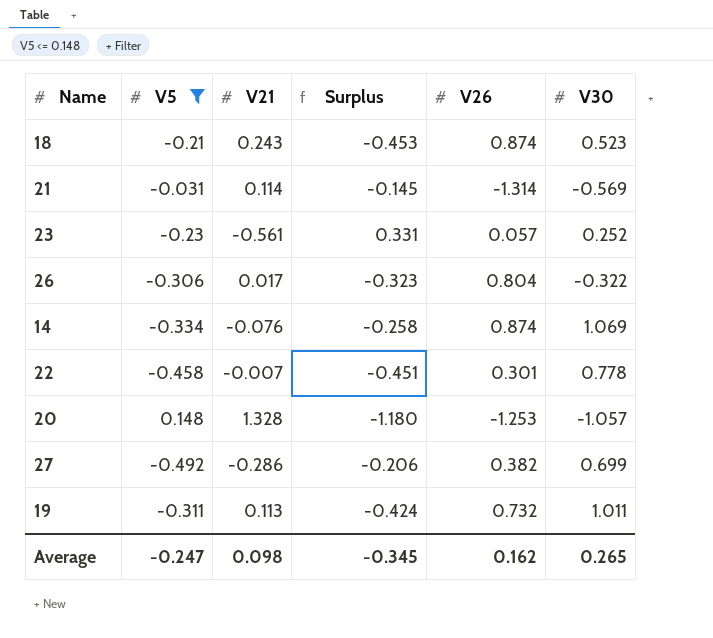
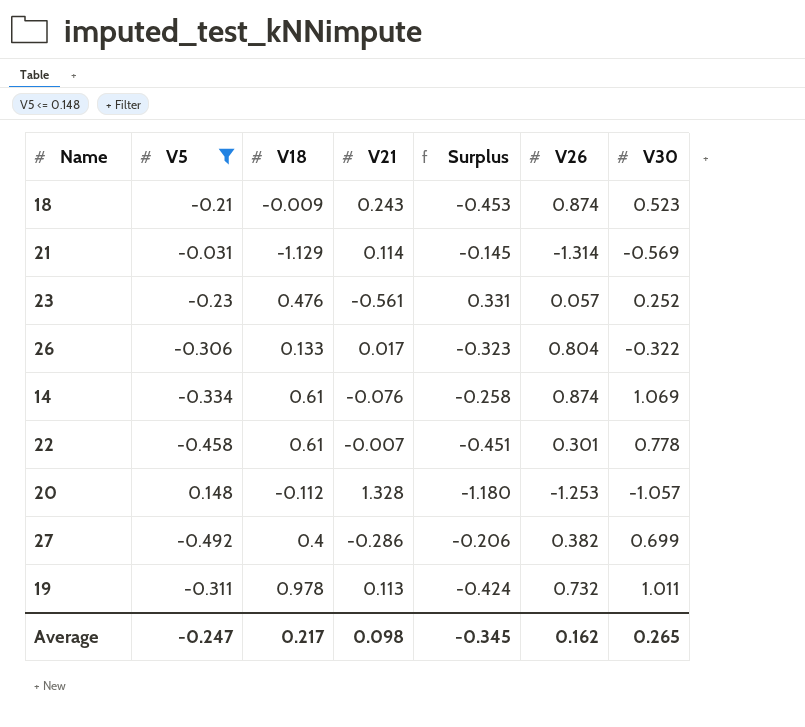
column V18 | position: none -> 3

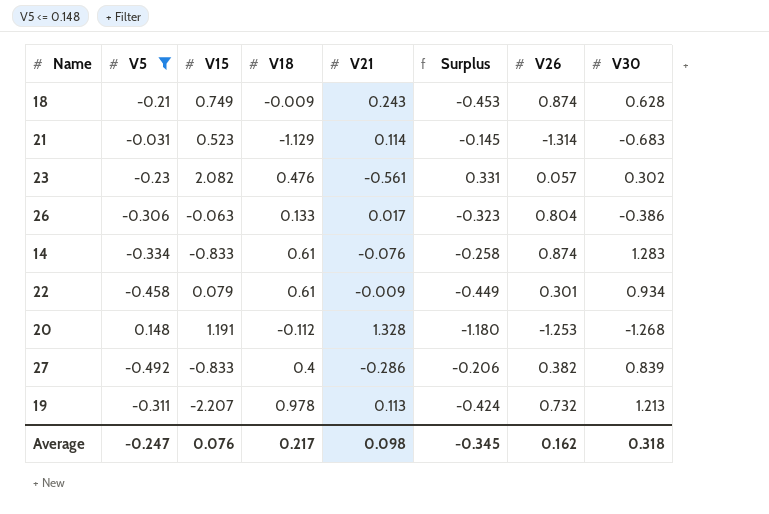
column V15 | position: none -> 3
18 | V30: 0.523 -> 0.628
21 | V30: -0.569 -> -0.683
23 | V30: 0.252 -> 0.302
26 | V30: -0.322 -> -0.386
14 | V30: 1.069 -> 1.283
22 | V21: -0.007 -> -0.009
22 | Surplus: -0.451 -> -0.449
22 | V30: 0.778 -> 0.934
20 | V30: -1.057 -> -1.268
27 | V30: 0.699 -> 0.839
19 | V30: 1.011 -> 1.213
Average | V30: 0.265 -> 0.318

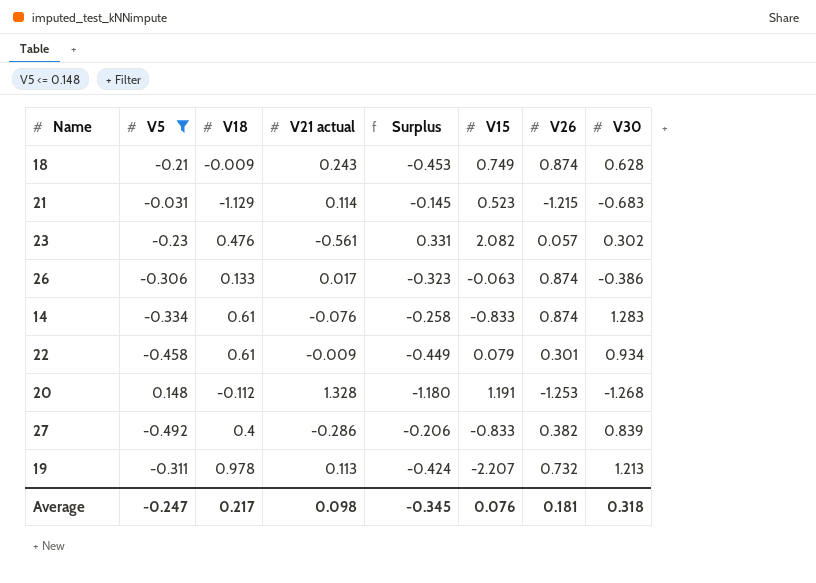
column name: V21 -> V21 actual
column V15 | position: 3 -> 6
21 | V26: -1.314 -> -1.215
26 | V26: 0.804 -> 0.874
Average | V26: 0.162 -> 0.181

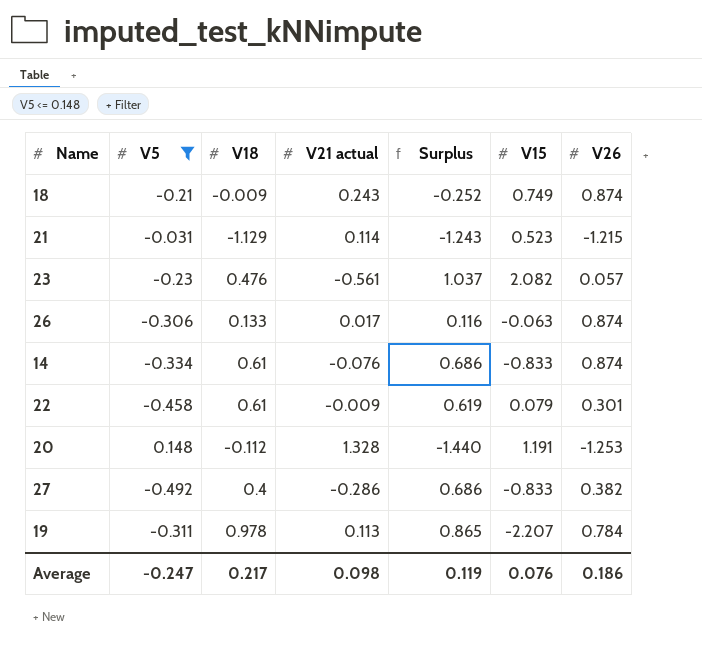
column V30 | position: 8 -> none
column Surplus | formula: [V5] - [V21 actual] -> [V18] - [V21 actual]
19 | V26: 0.732 -> 0.784
Average | Surplus: -0.345 -> 0.119
Average | V26: 0.181 -> 0.186

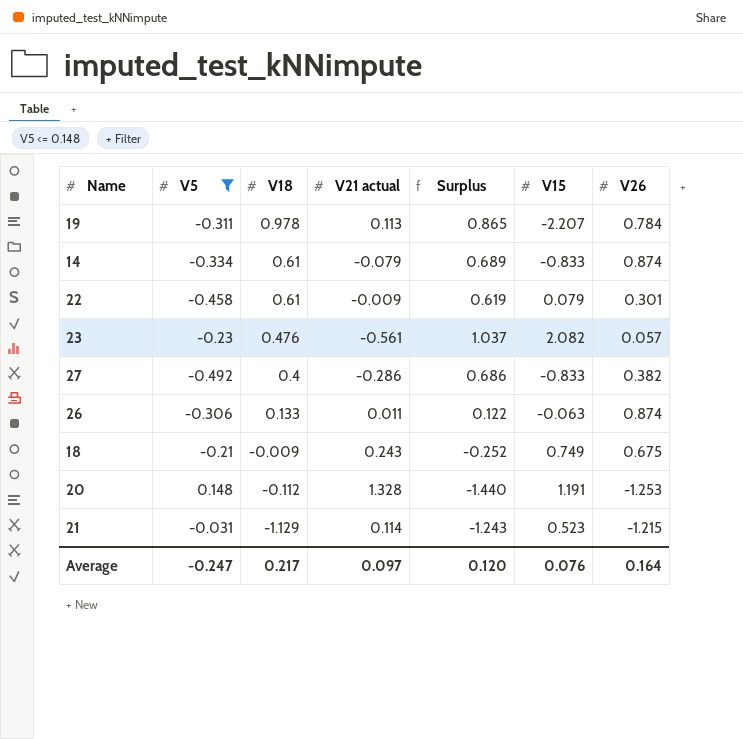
row order: none -> V18 descending
14 | V21 actual: -0.076 -> -0.079
14 | Surplus: 0.686 -> 0.689
26 | V21 actual: 0.017 -> 0.011
26 | Surplus: 0.116 -> 0.122
18 | V26: 0.874 -> 0.675
Average | V21 actual: 0.098 -> 0.097
Average | Surplus: 0.119 -> 0.120
Average | V26: 0.186 -> 0.164

